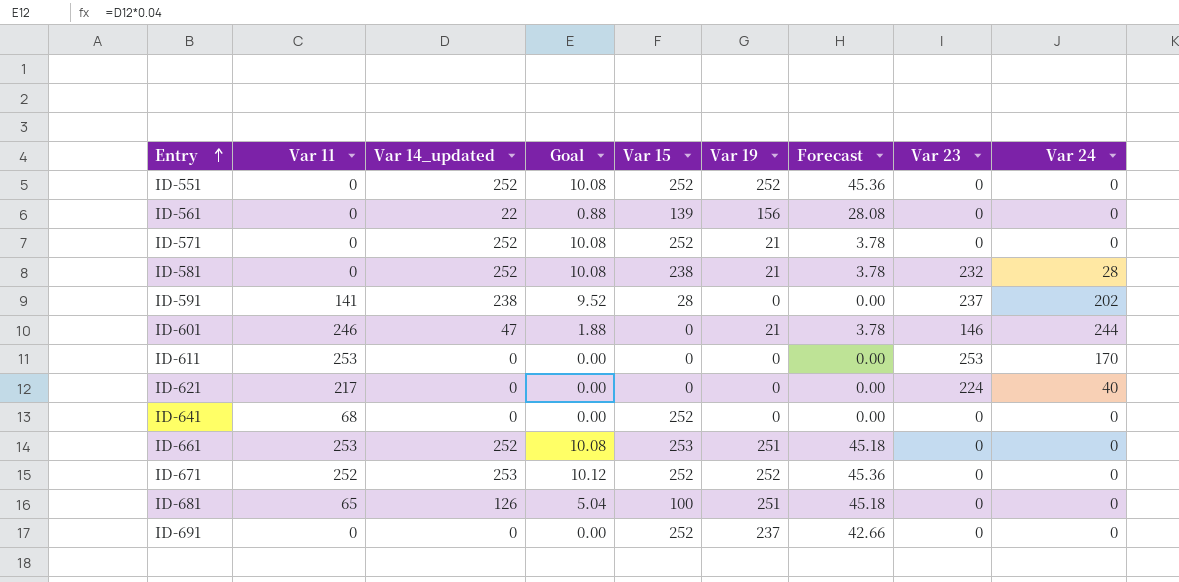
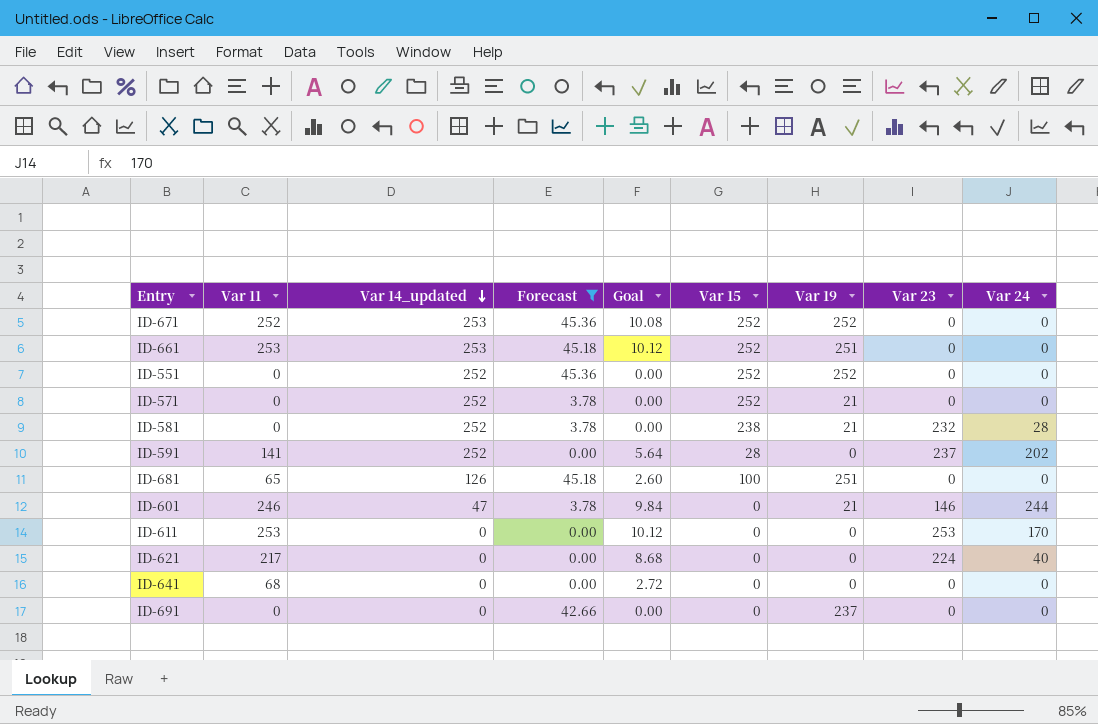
filter: none -> Forecast != 28.08
row order: Entry ascending -> Var 14_updated descending
column Forecast | position: 7 -> 4
column Goal | formula: [Var 14_updated] * 0.04 -> [Var 11] * 0.04
ID-661 | Var 14_updated: 252 -> 253
ID-661 | Var 15: 253 -> 252
ID-591 | Var 14_updated: 238 -> 252
ID-641 | Var 15: 252 -> 0
ID-691 | Var 15: 252 -> 0

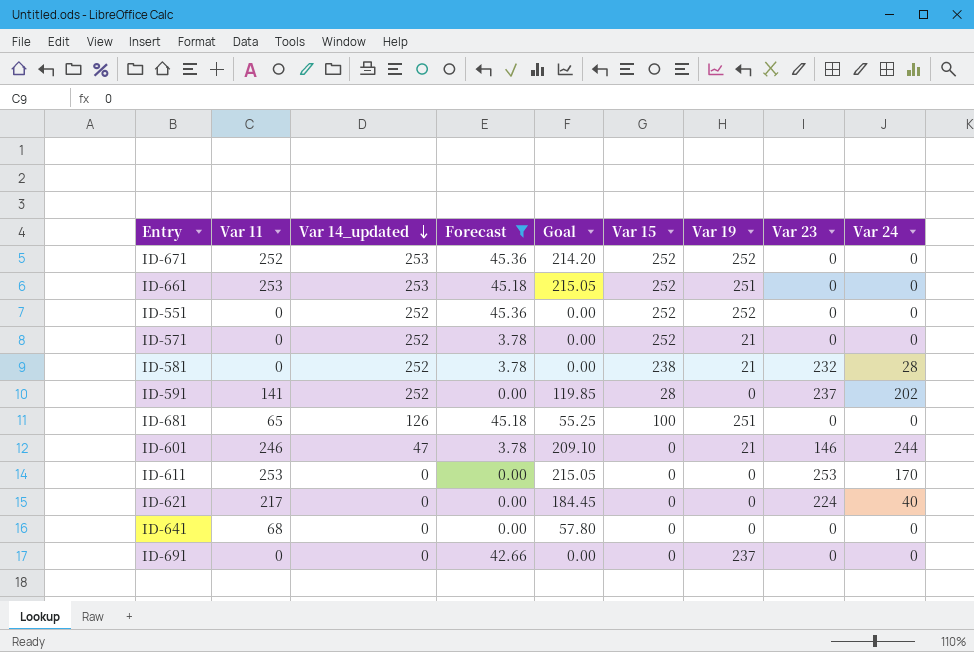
column Goal | formula: [Var 11] * 0.04 -> [Var 11] * 0.85

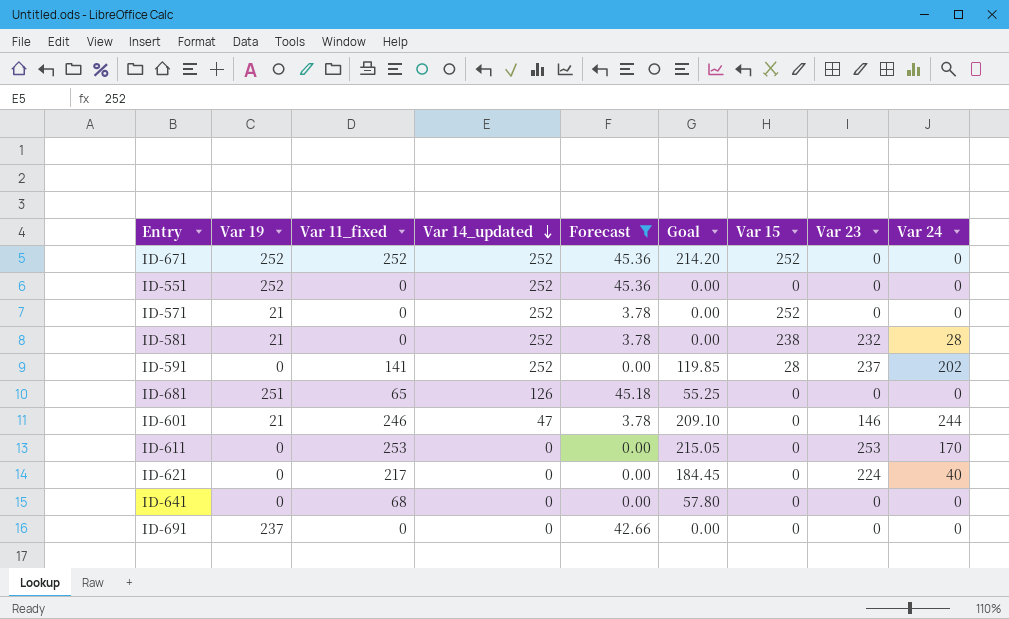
column Var 19 | position: 7 -> 2
column name: Var 11 -> Var 11_fixed
row ID-661: 253 | 253 | 45.18 | 215.05 | 252 | 251 | 0 | 0 -> none
ID-671 | Var 14_updated: 253 -> 252
ID-551 | Var 15: 252 -> 0
ID-681 | Var 15: 100 -> 0

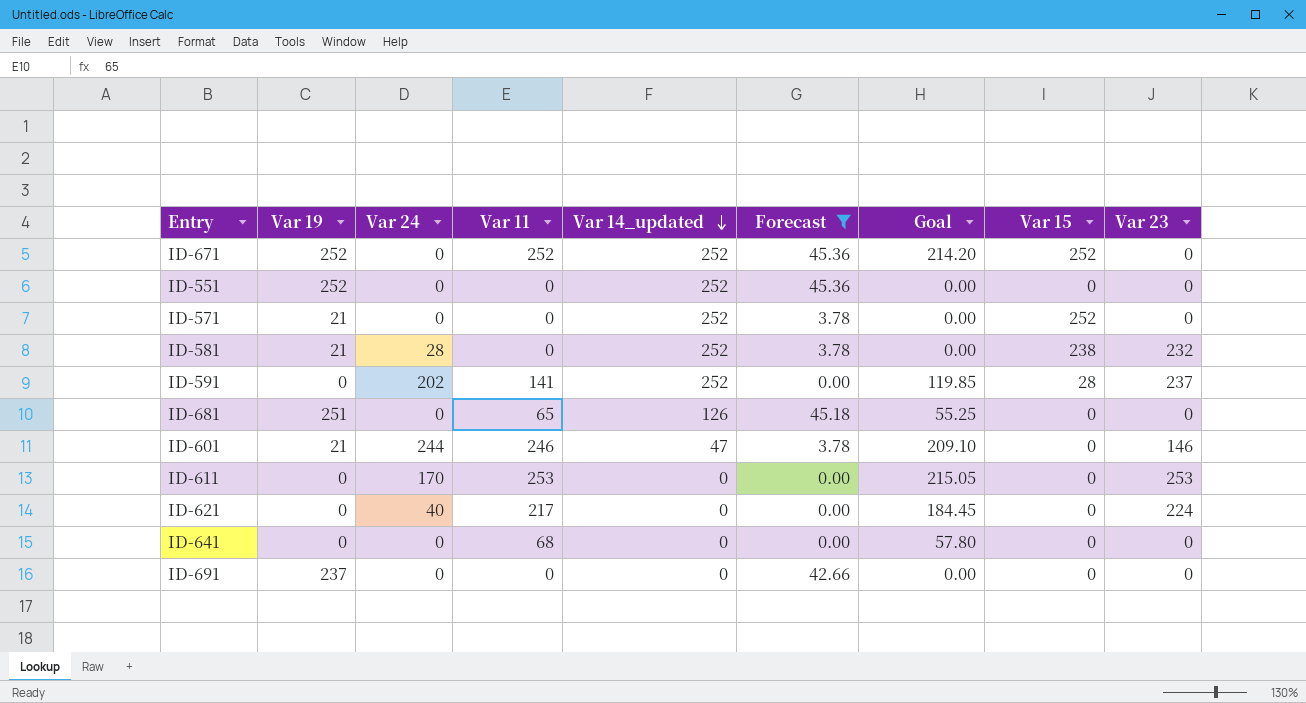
column Var 24 | position: 9 -> 3
column name: Var 11_fixed -> Var 11

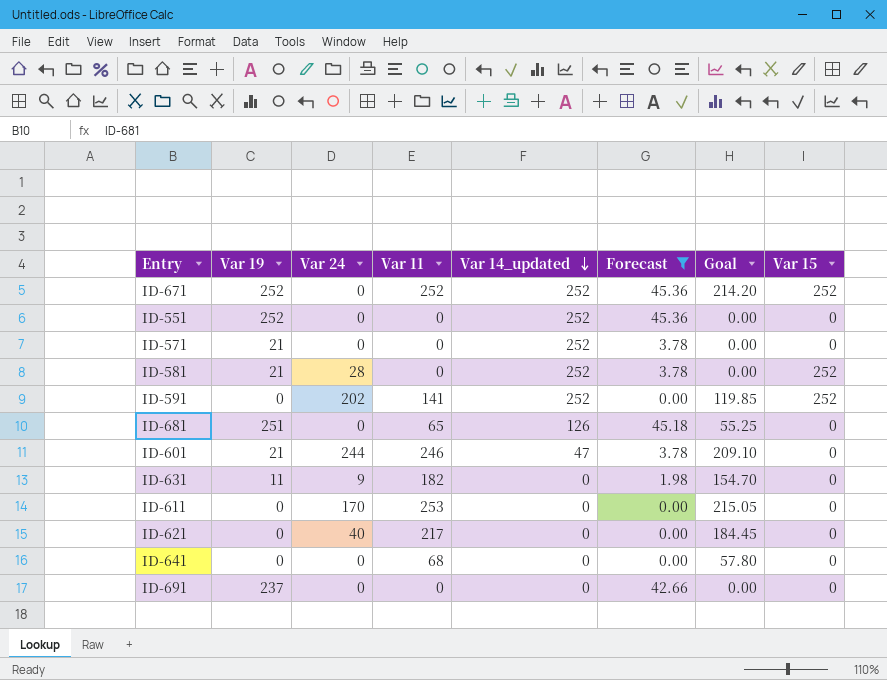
column Var 23 | position: 9 -> none
ID-571 | Var 15: 252 -> 0
ID-581 | Var 15: 238 -> 252
ID-591 | Var 15: 28 -> 252
row ID-631: none -> 11 | 9 | 182 | 0 | 1.98 | 154.70 | 0

